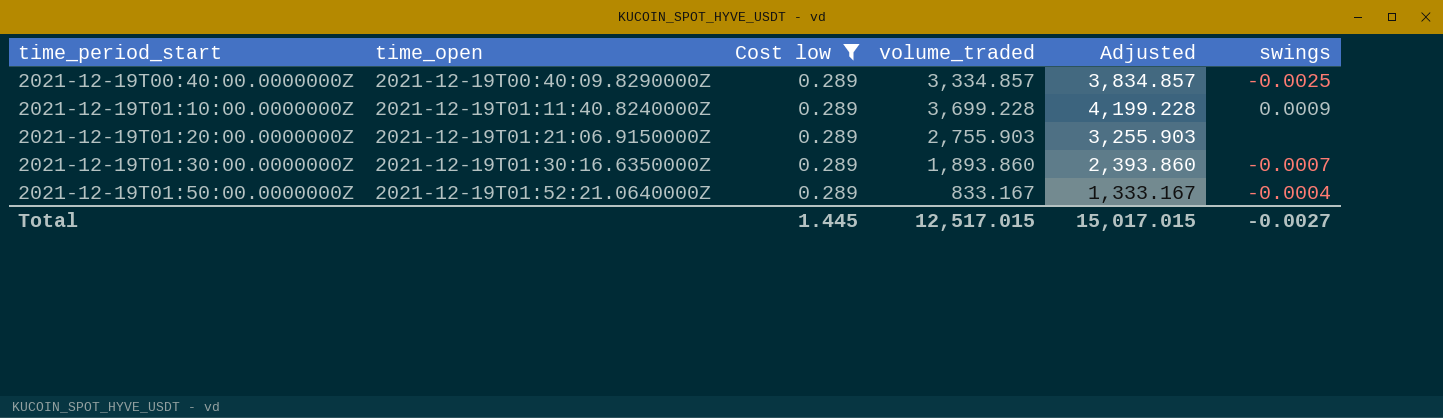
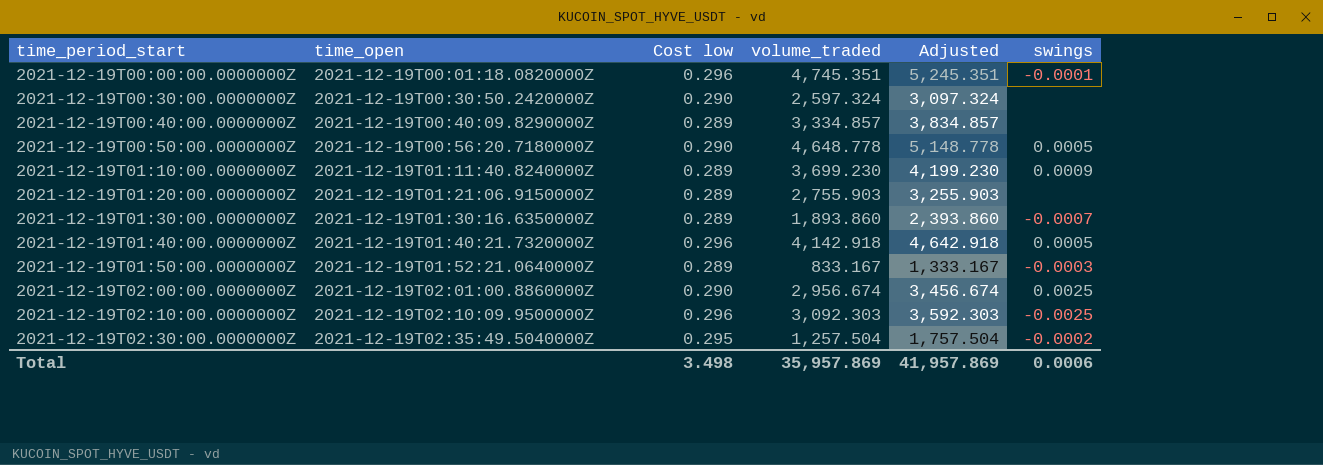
filter: Cost low = 0.289 -> none
2021-12-19T00:40:00.0000000Z | swings: -0.0025 -> none
2021-12-19T01:10:00.0000000Z | volume_traded: 3,699.228 -> 3,699.230
2021-12-19T01:10:00.0000000Z | Adjusted: 4,199.228 -> 4,199.230
2021-12-19T01:50:00.0000000Z | swings: -0.0004 -> -0.0003
Total | Cost low: 1.445 -> 3.498
Total | volume_traded: 12,517.015 -> 35,957.869
Total | Adjusted: 15,017.015 -> 41,957.869
Total | swings: -0.0027 -> 0.0006

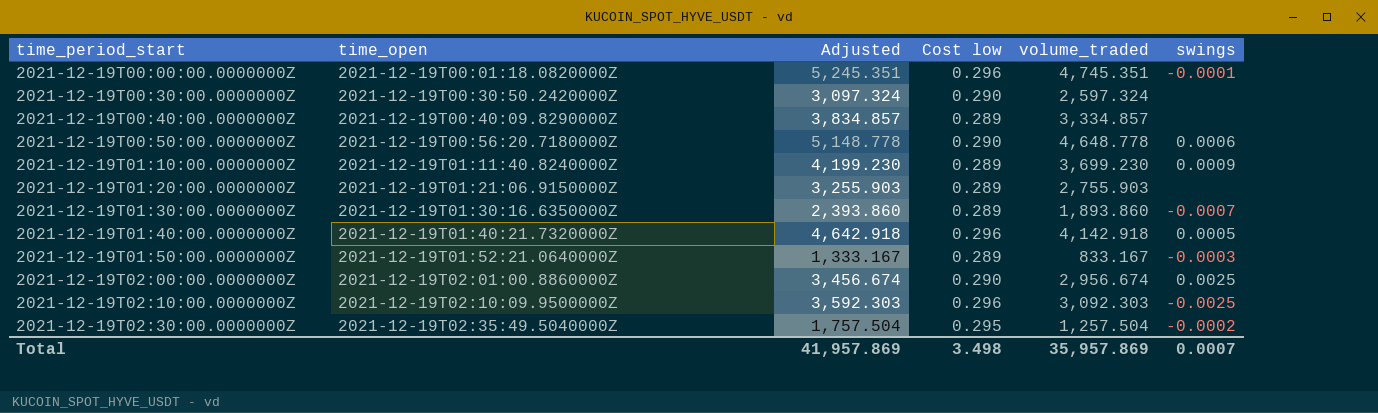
column Adjusted | position: 5 -> 3
2021-12-19T00:50:00.0000000Z | swings: 0.0005 -> 0.0006
Total | swings: 0.0006 -> 0.0007

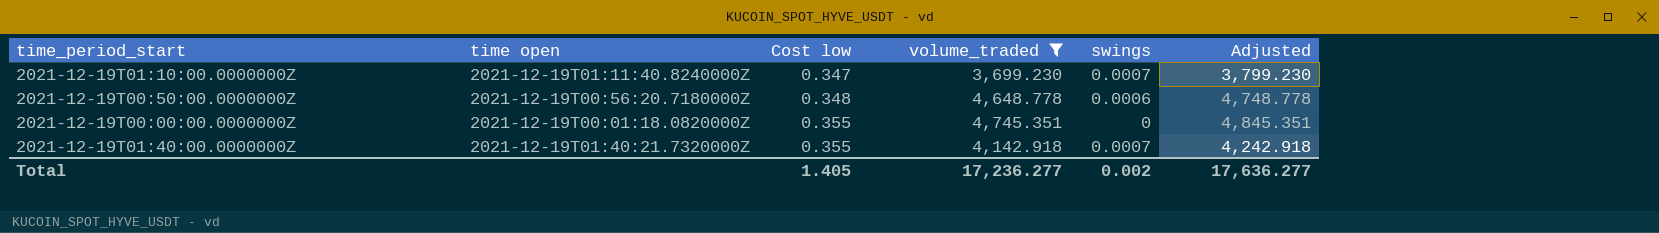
filter: none -> volume_traded >= 3,699.230
row order: time_period_start ascending -> Cost low ascending
column name: time_open -> time open
column Adjusted | formula: [volume_traded] + 500 -> [volume_traded] + 100
column Adjusted | position: 3 -> 6
2021-12-19T01:10:00.0000000Z | Cost low: 0.289 -> 0.347
2021-12-19T01:10:00.0000000Z | swings: 0.0009 -> 0.0007
2021-12-19T00:50:00.0000000Z | Cost low: 0.290 -> 0.348
2021-12-19T00:00:00.0000000Z | Cost low: 0.296 -> 0.355
2021-12-19T00:00:00.0000000Z | swings: -0.0001 -> 0
2021-12-19T01:40:00.0000000Z | Cost low: 0.296 -> 0.355
2021-12-19T01:40:00.0000000Z | swings: 0.0005 -> 0.0007
Total | Cost low: 3.498 -> 1.405
Total | volume_traded: 35,957.869 -> 17,236.277
Total | swings: 0.0007 -> 0.002
Total | Adjusted: 41,957.869 -> 17,636.277

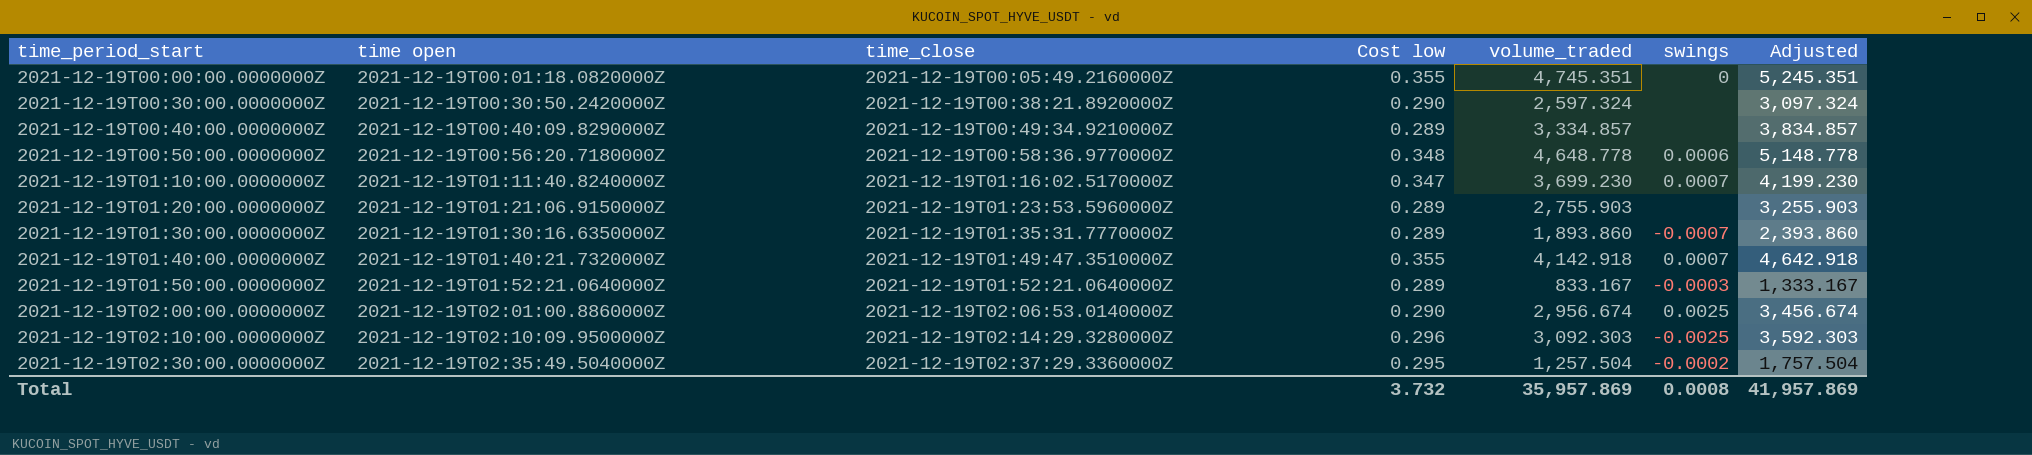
filter: volume_traded >= 3,699.230 -> none
row order: Cost low ascending -> time_period_start ascending
column time_close | position: none -> 3
column Adjusted | formula: [volume_traded] + 100 -> [volume_traded] + 500
Total | Cost low: 1.405 -> 3.732
Total | volume_traded: 17,236.277 -> 35,957.869
Total | swings: 0.002 -> 0.0008
Total | Adjusted: 17,636.277 -> 41,957.869

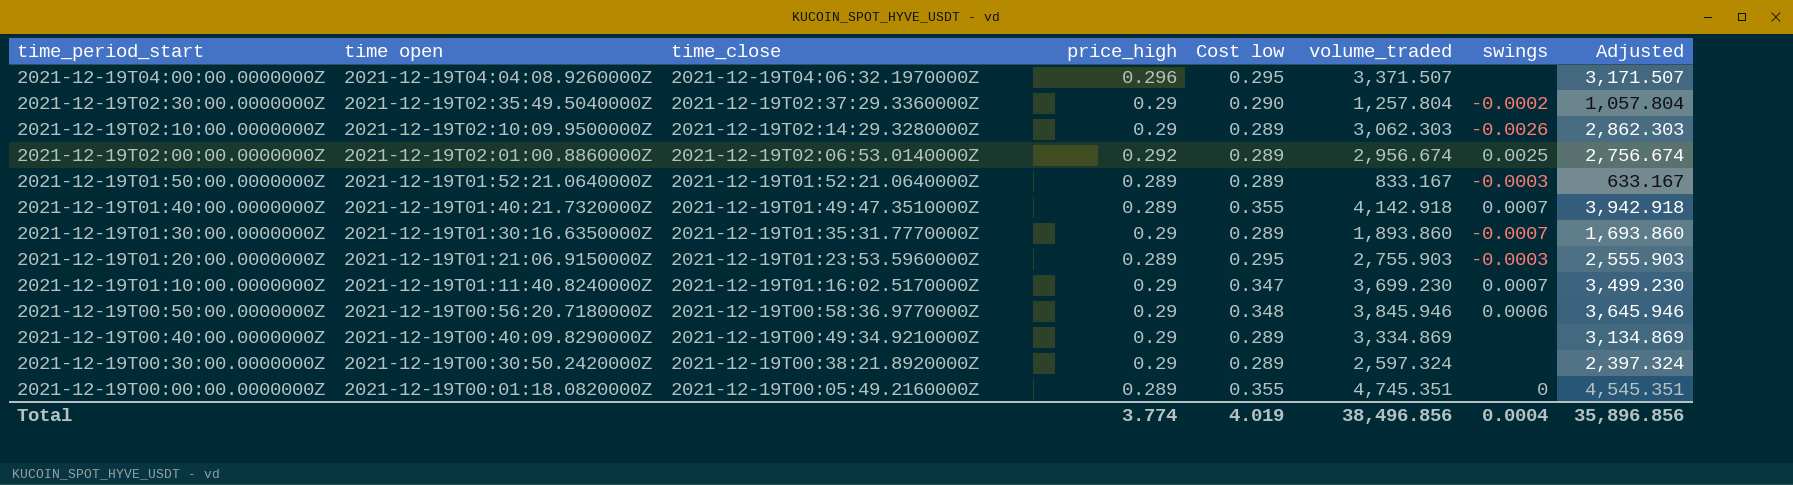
row order: time_period_start ascending -> time_period_start descending
column price_high | position: none -> 4
column Adjusted | formula: [volume_traded] + 500 -> [volume_traded] - 200
row 2021-12-19T04:00:00.0000000Z: none -> 2021-12-19T04:04:08.9260000Z | 2021-12-19T04:06:32.1970000Z | 0.296 | 0.295 | 3,371.507 | none | 3,171.507
2021-12-19T02:30:00.0000000Z | Cost low: 0.295 -> 0.290
2021-12-19T02:30:00.0000000Z | volume_traded: 1,257.504 -> 1,257.804
2021-12-19T02:10:00.0000000Z | Cost low: 0.296 -> 0.289
2021-12-19T02:10:00.0000000Z | volume_traded: 3,092.303 -> 3,062.303
2021-12-19T02:10:00.0000000Z | swings: -0.0025 -> -0.0026
2021-12-19T02:00:00.0000000Z | Cost low: 0.290 -> 0.289
2021-12-19T01:20:00.0000000Z | Cost low: 0.289 -> 0.295
2021-12-19T01:20:00.0000000Z | swings: none -> -0.0003
2021-12-19T00:50:00.0000000Z | volume_traded: 4,648.778 -> 3,845.946
2021-12-19T00:40:00.0000000Z | volume_traded: 3,334.857 -> 3,334.869
2021-12-19T00:30:00.0000000Z | Cost low: 0.290 -> 0.289
Total | Cost low: 3.732 -> 4.019
Total | volume_traded: 35,957.869 -> 38,496.856
Total | swings: 0.0008 -> 0.0004
Total | Adjusted: 41,957.869 -> 35,896.856

